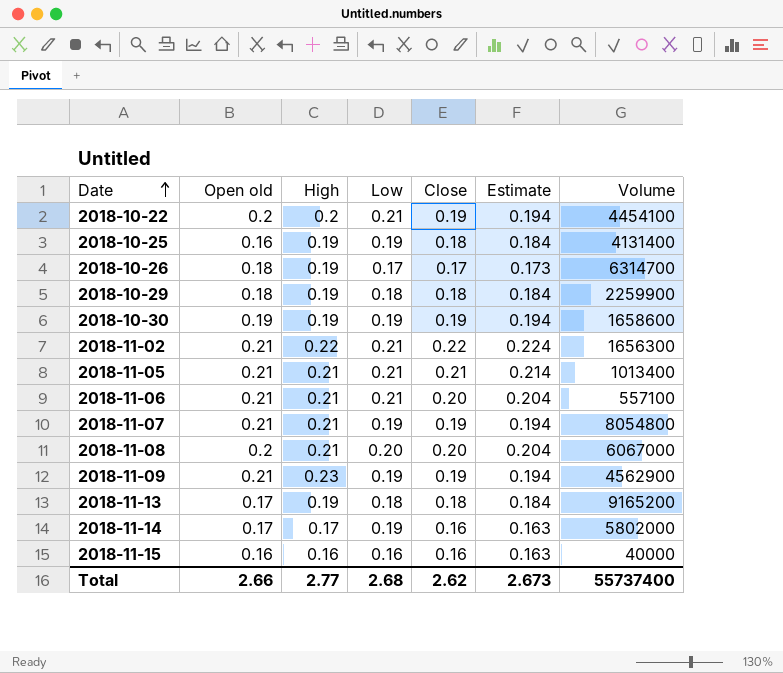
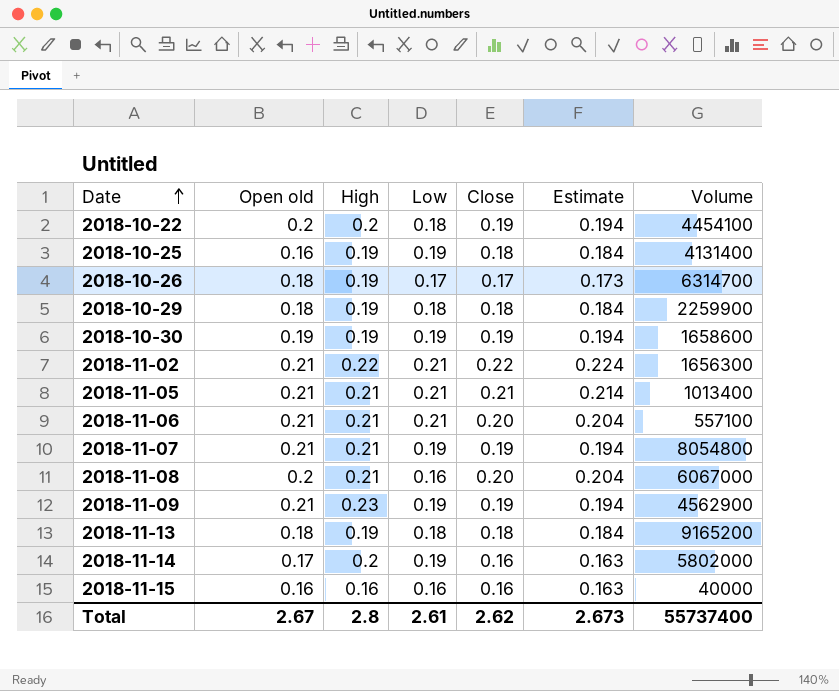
2018-10-22 | Low: 0.21 -> 0.18
2018-11-08 | Low: 0.20 -> 0.16
2018-11-13 | Open old: 0.17 -> 0.18
2018-11-14 | High: 0.17 -> 0.2
Total | Open old: 2.66 -> 2.67
Total | High: 2.77 -> 2.8
Total | Low: 2.68 -> 2.61

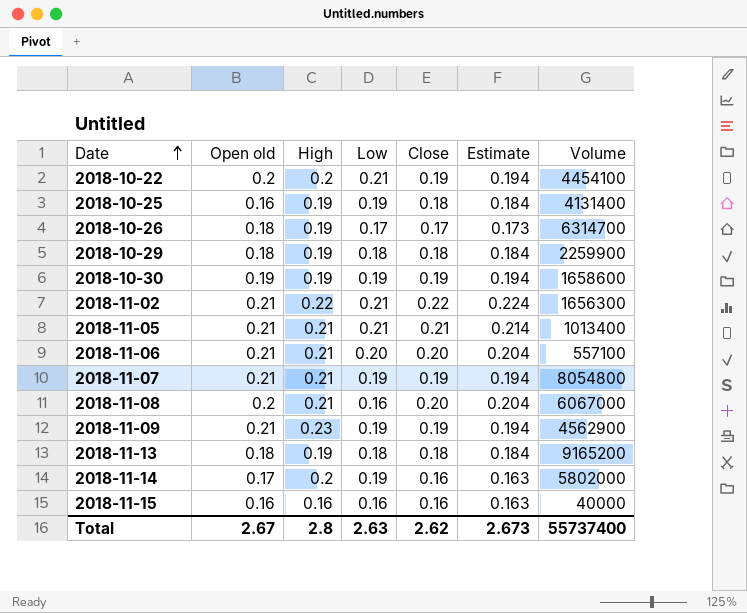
2018-10-22 | Low: 0.18 -> 0.21
2018-11-06 | Low: 0.21 -> 0.20
Total | Low: 2.61 -> 2.63

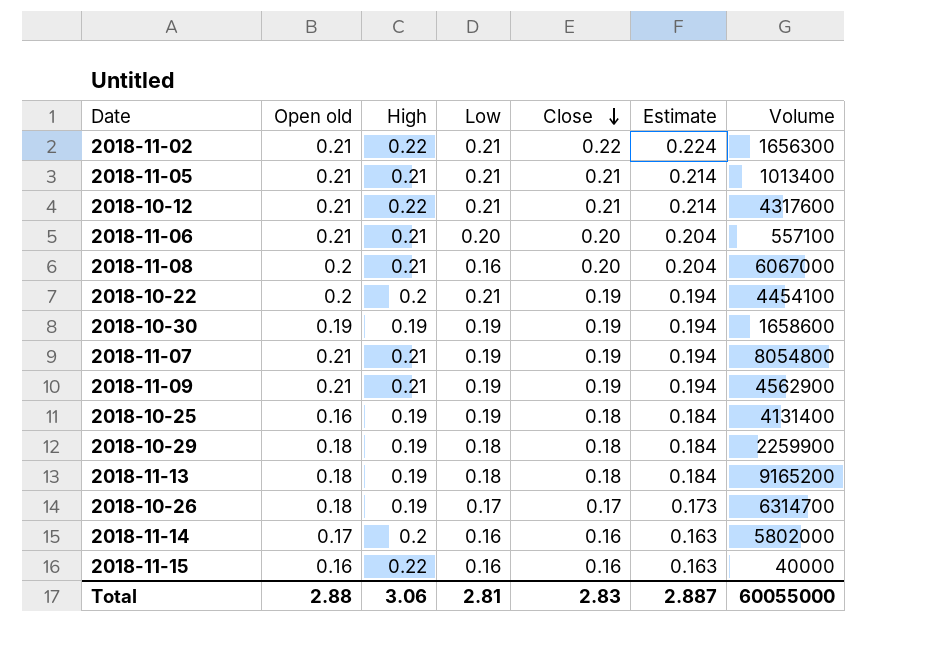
row order: Date ascending -> Close descending
row 2018-10-12: none -> 0.21 | 0.22 | 0.21 | 0.21 | 0.214 | 4317600
2018-11-09 | High: 0.23 -> 0.21
2018-11-14 | Low: 0.19 -> 0.16
2018-11-15 | High: 0.16 -> 0.22
Total | Open old: 2.67 -> 2.88
Total | High: 2.8 -> 3.06
Total | Low: 2.63 -> 2.81
Total | Close: 2.62 -> 2.83
Total | Estimate: 2.673 -> 2.887
Total | Volume: 55737400 -> 60055000

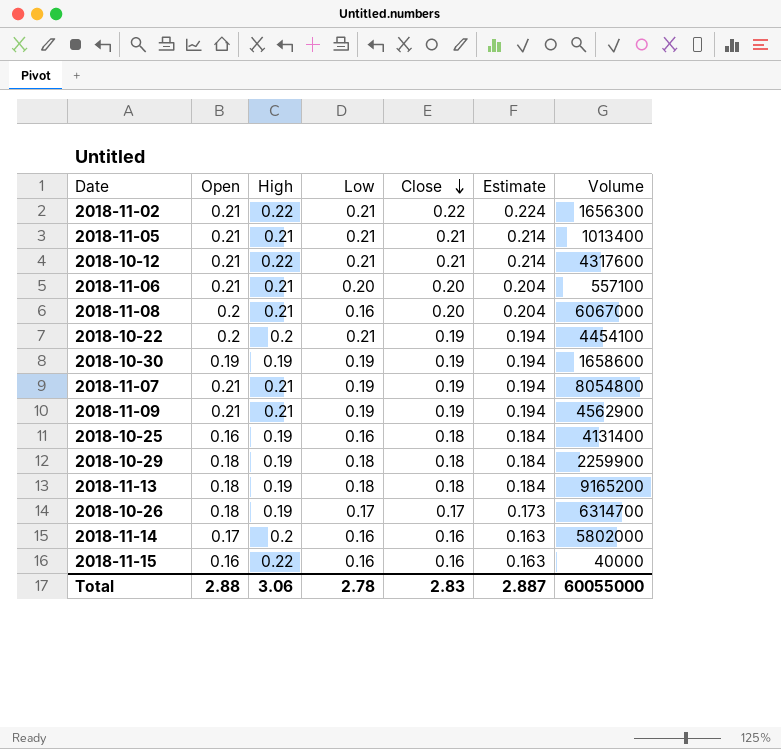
column name: Open old -> Open
2018-10-25 | Low: 0.19 -> 0.16
Total | Low: 2.81 -> 2.78

